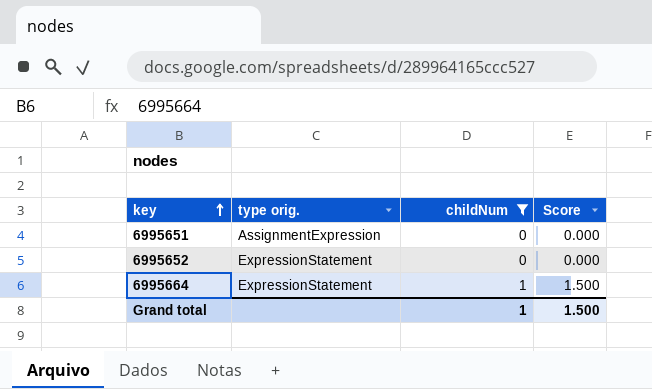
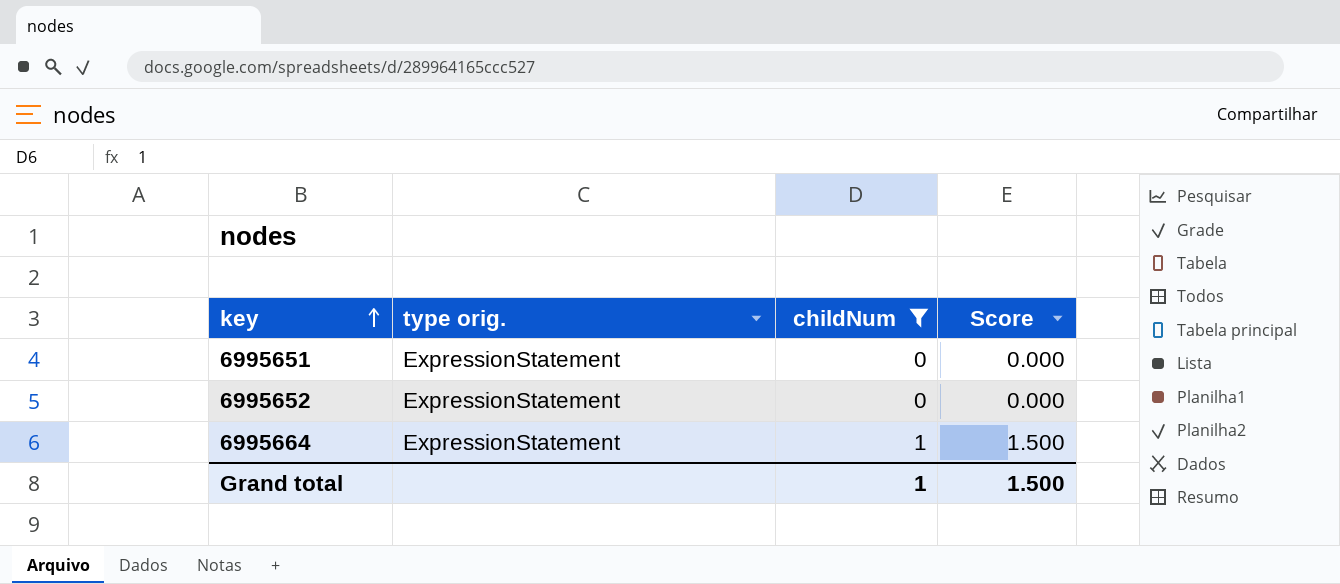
6995651 | type orig.: AssignmentExpression -> ExpressionStatement

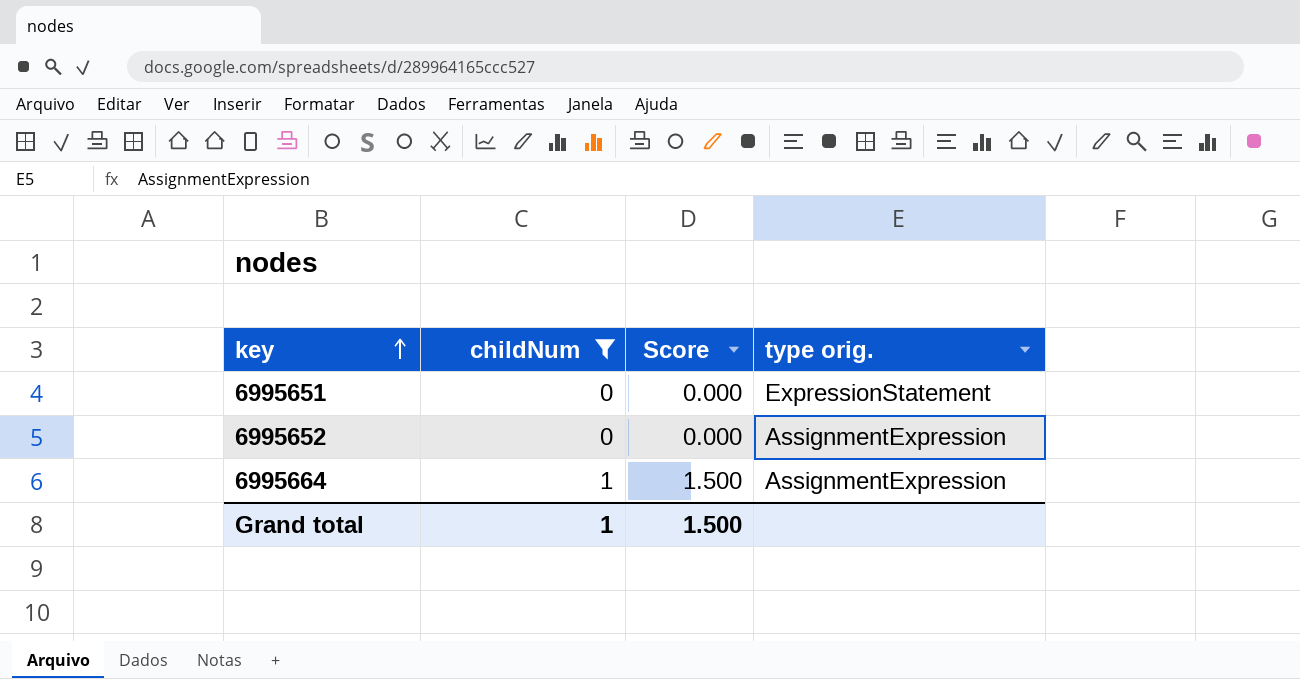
column type orig. | position: 2 -> 4
6995652 | type orig.: ExpressionStatement -> AssignmentExpression
6995664 | type orig.: ExpressionStatement -> AssignmentExpression

